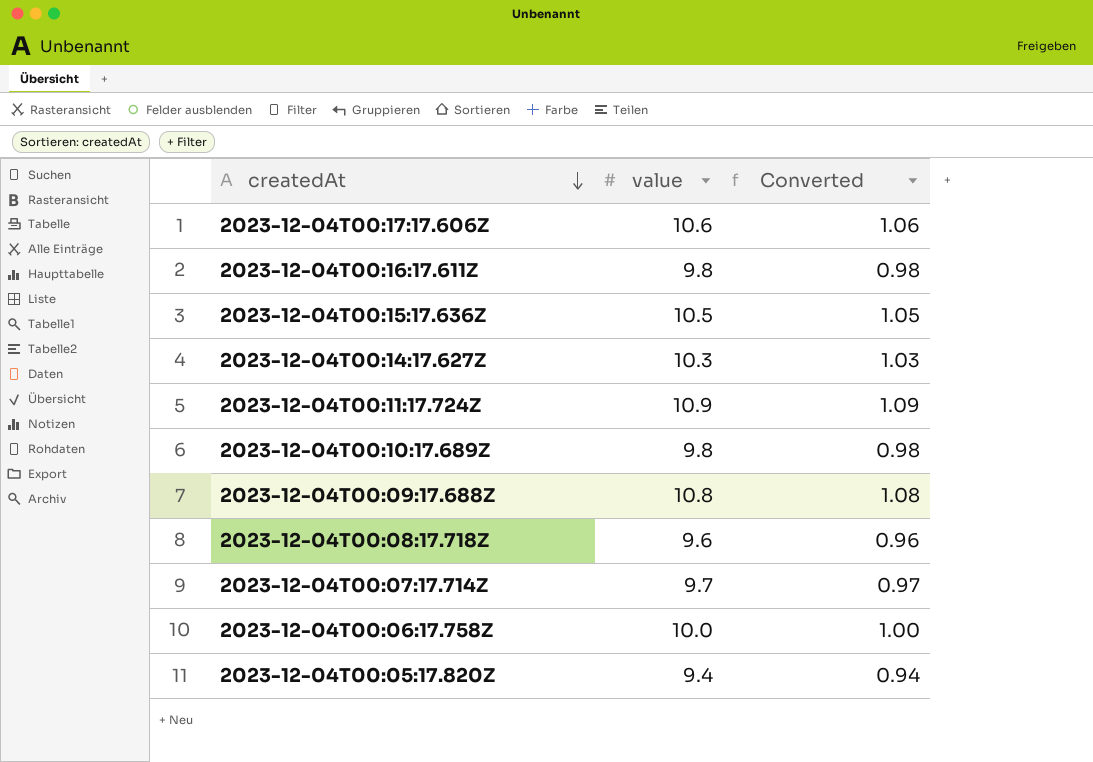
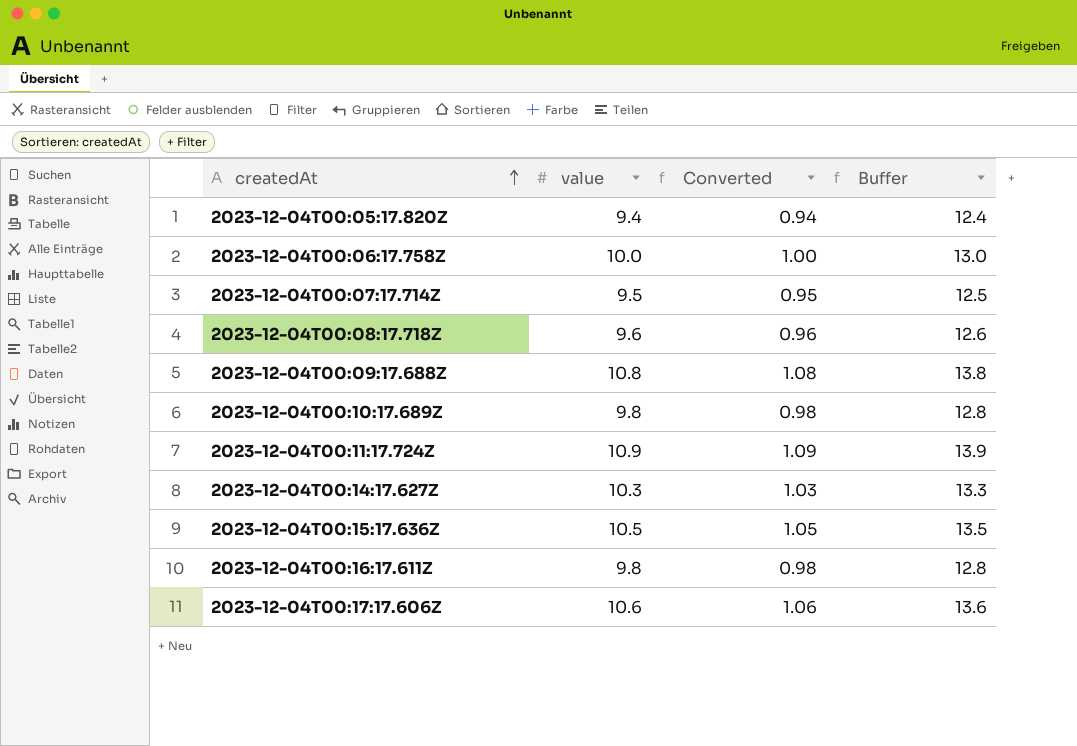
row order: createdAt descending -> createdAt ascending
column Buffer | formula: none -> [value] + 3
2023-12-04T00:07:17.714Z | value: 9.7 -> 9.5
2023-12-04T00:07:17.714Z | Converted: 0.97 -> 0.95

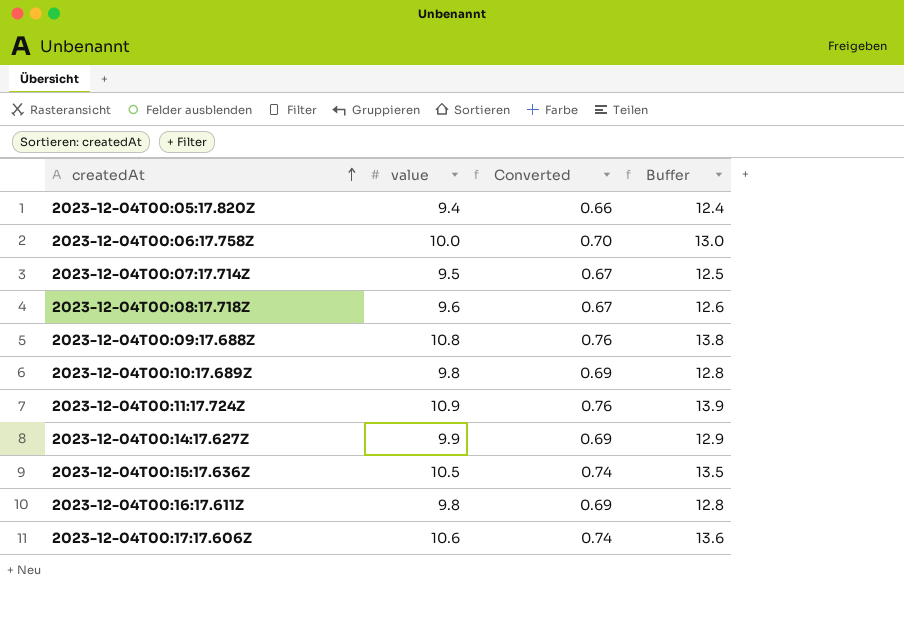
column Converted | formula: [value] * 0.1 -> [value] * 0.07
2023-12-04T00:14:17.627Z | value: 10.3 -> 9.9
2023-12-04T00:14:17.627Z | Buffer: 13.3 -> 12.9

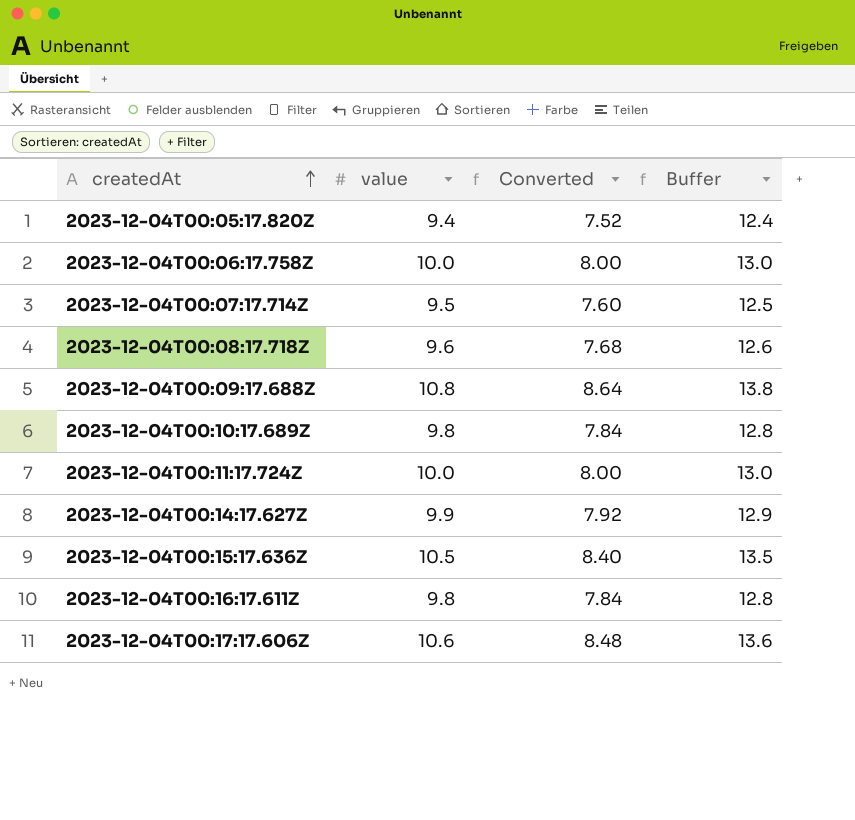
column Converted | formula: [value] * 0.07 -> [value] * 0.8
2023-12-04T00:11:17.724Z | value: 10.9 -> 10.0
2023-12-04T00:11:17.724Z | Buffer: 13.9 -> 13.0

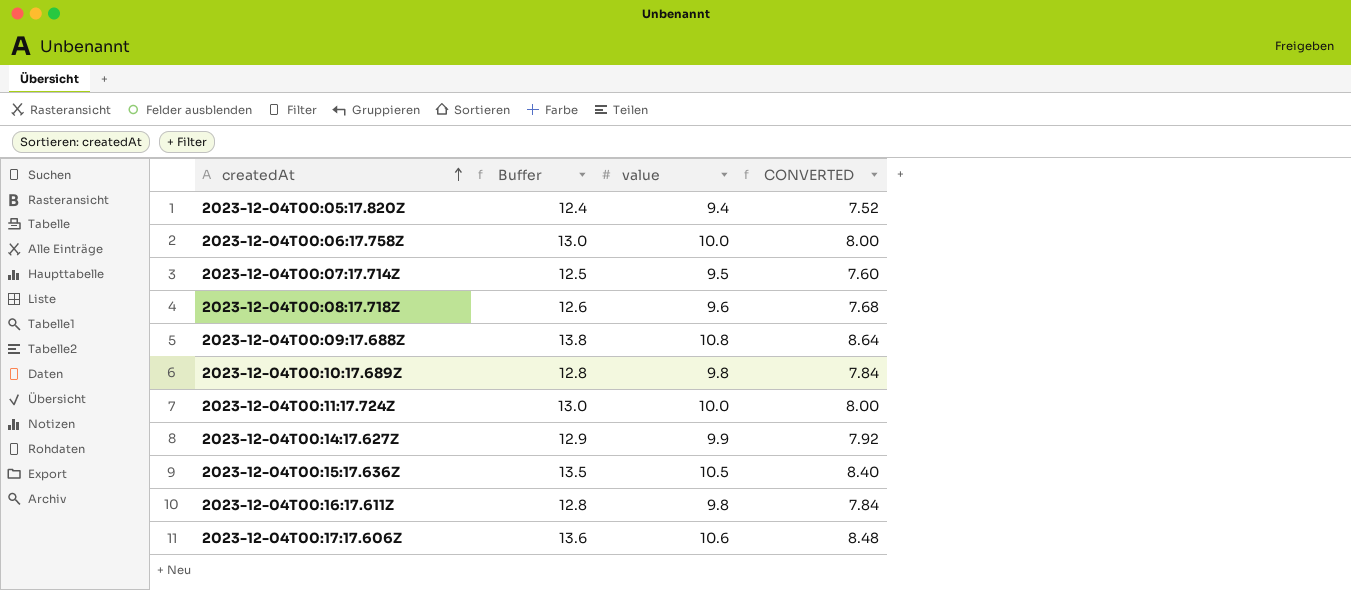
column Buffer | position: 4 -> 2
column name: Converted -> CONVERTED

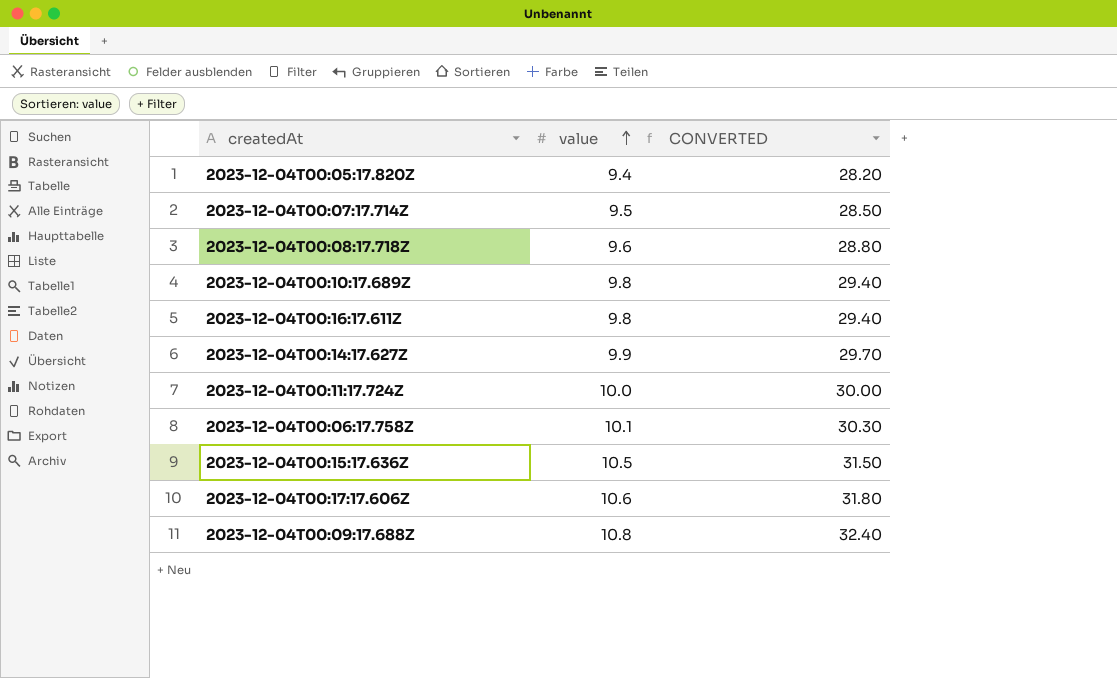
row order: createdAt ascending -> value ascending
column Buffer | formula: [value] + 3 -> none
column CONVERTED | formula: [value] * 0.8 -> [value] * 3
2023-12-04T00:06:17.758Z | value: 10.0 -> 10.1

